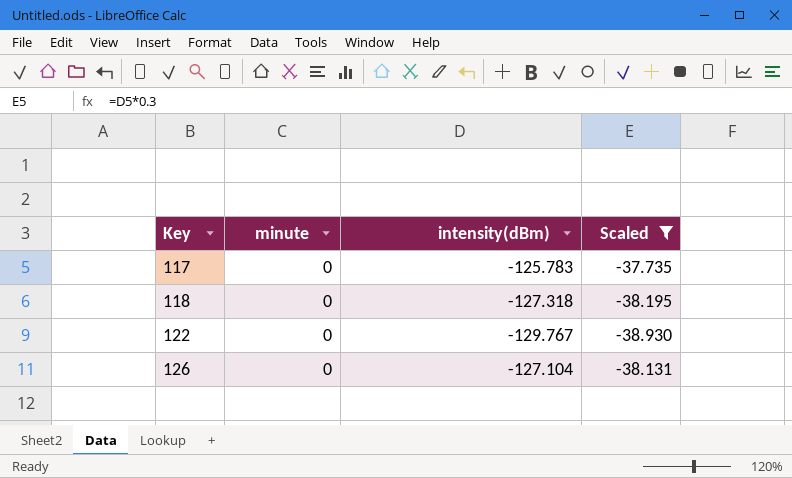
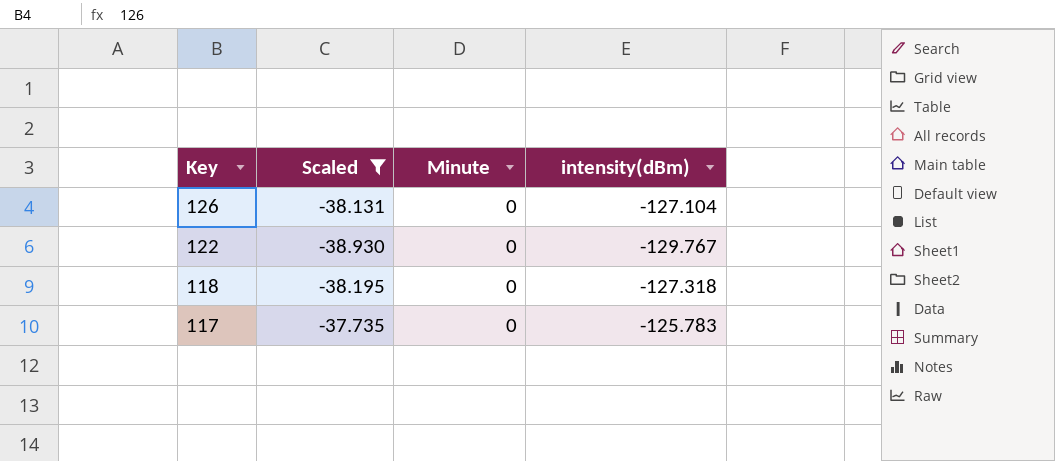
row order: Key ascending -> Key descending
column Scaled | position: 4 -> 2
column name: minute -> Minute

